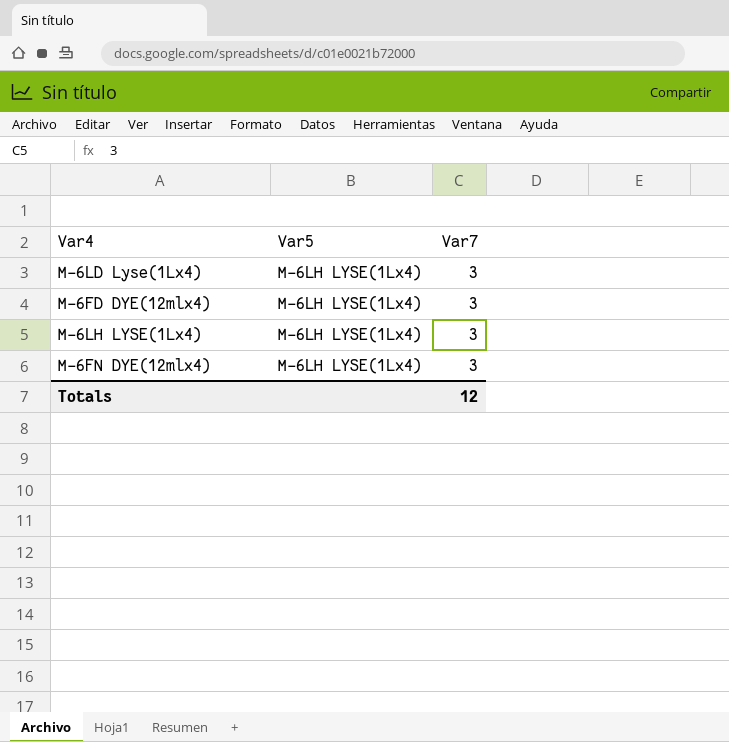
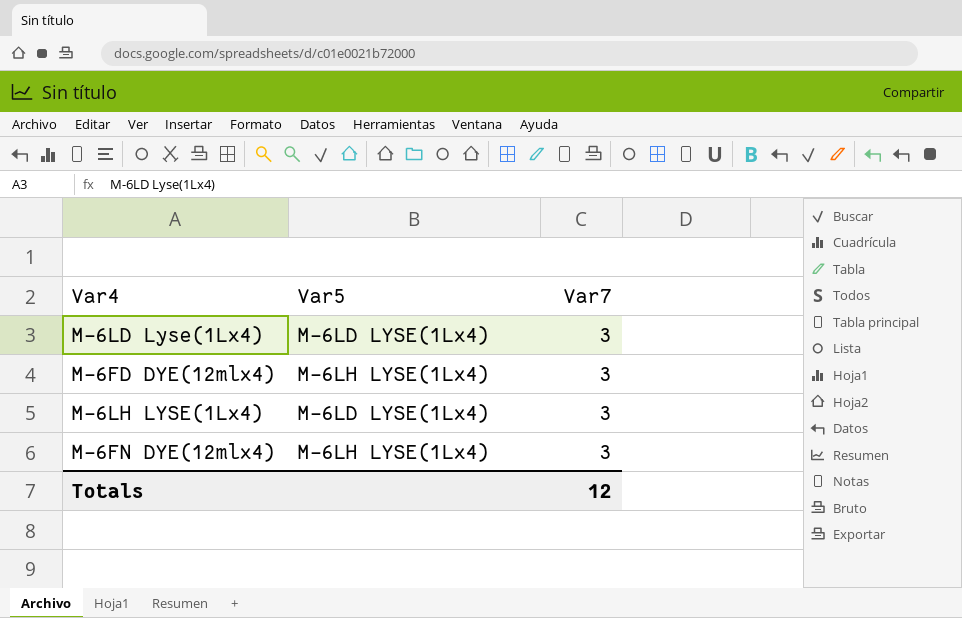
M-6LD Lyse(1Lx4) | Var5: M-6LH LYSE(1Lx4) -> M-6LD LYSE(1Lx4)
M-6LH LYSE(1Lx4) | Var5: M-6LH LYSE(1Lx4) -> M-6LD LYSE(1Lx4)

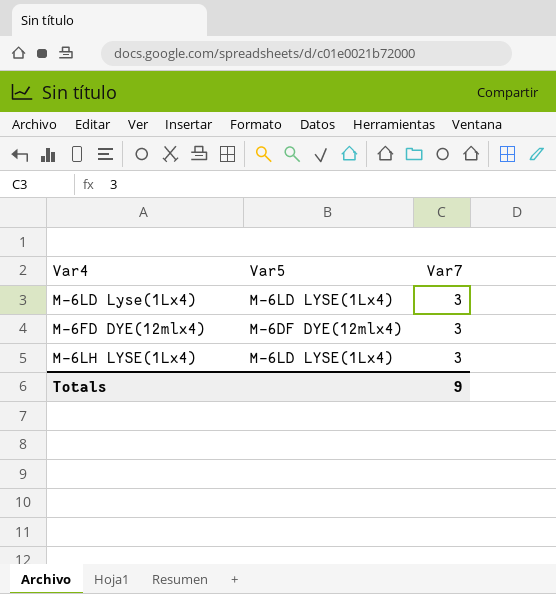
row M-6FN DYE(12mlx4): M-6LH LYSE(1Lx4) | 3 -> none
M-6FD DYE(12mlx4) | Var5: M-6LH LYSE(1Lx4) -> M-6DF DYE(12mlx4)
Totals | Var7: 12 -> 9

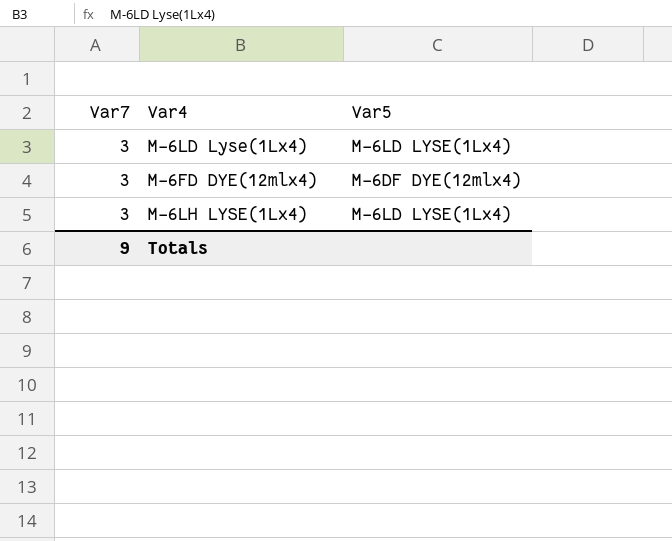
column Var7 | position: 3 -> 1

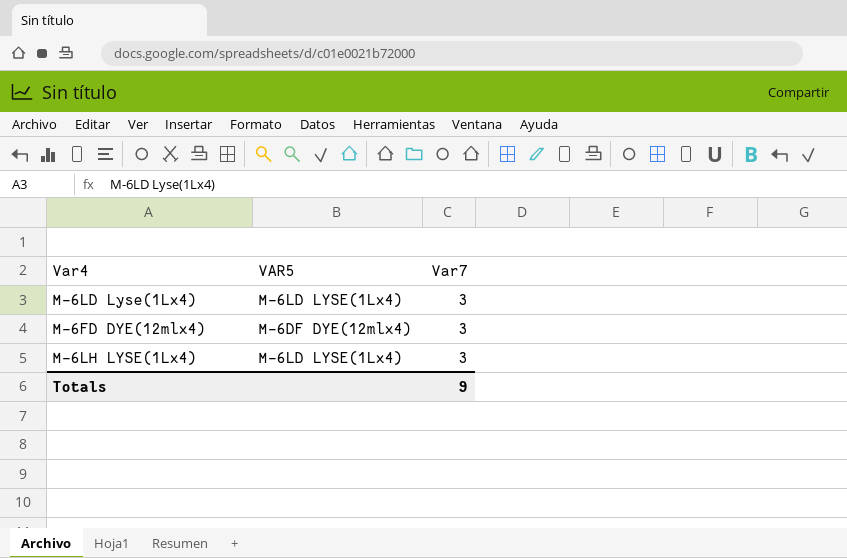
column name: Var5 -> VAR5
column Var7 | position: 1 -> 3

